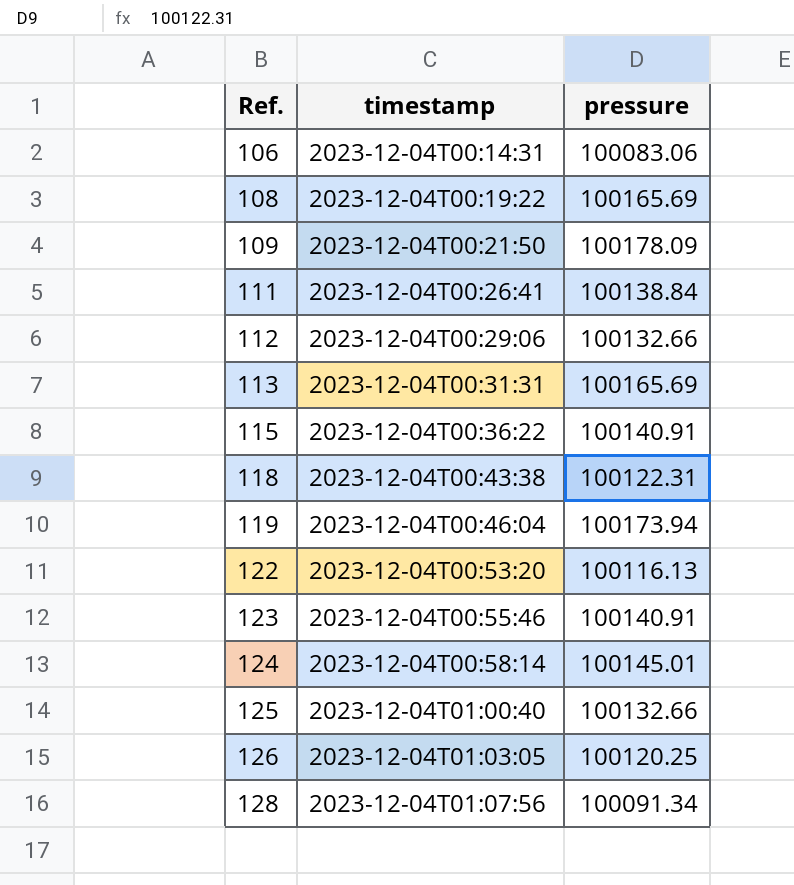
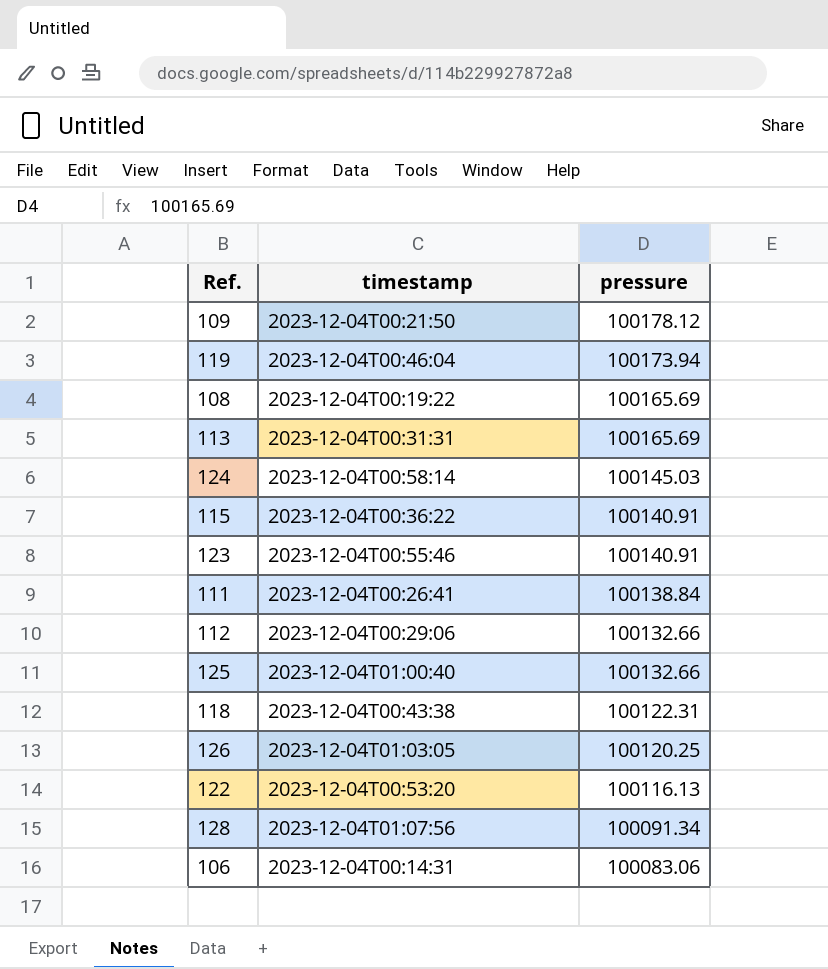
row order: Ref. ascending -> pressure descending
109 | pressure: 100178.09 -> 100178.12
124 | pressure: 100145.01 -> 100145.03

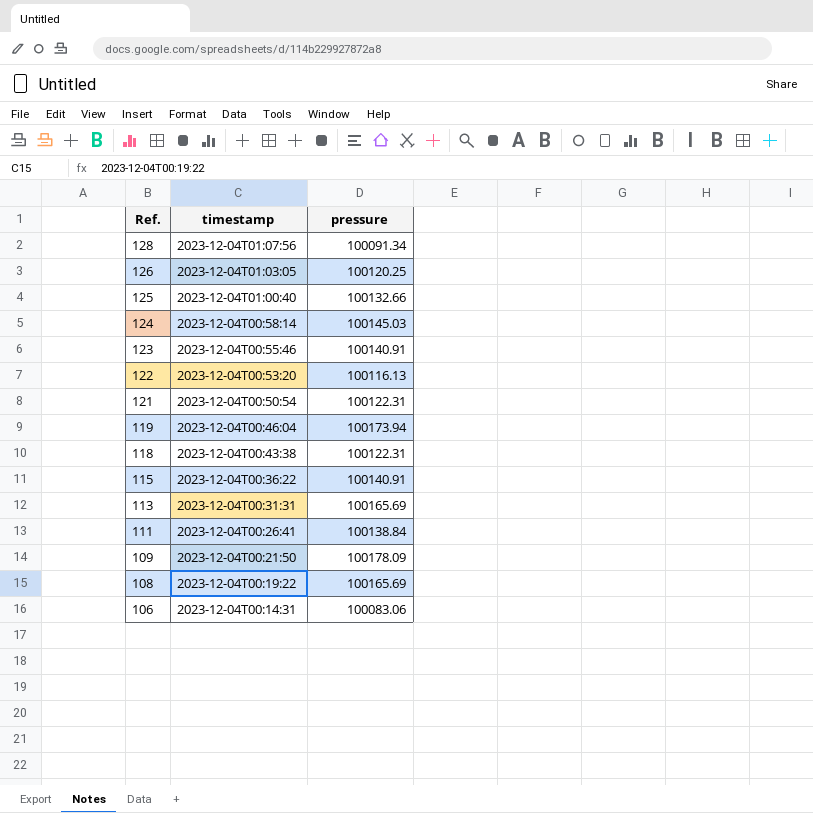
row order: pressure descending -> Ref. descending
row 112: 2023-12-04T00:29:06 | 100132.66 -> none
row 121: none -> 2023-12-04T00:50:54 | 100122.31
109 | pressure: 100178.12 -> 100178.09

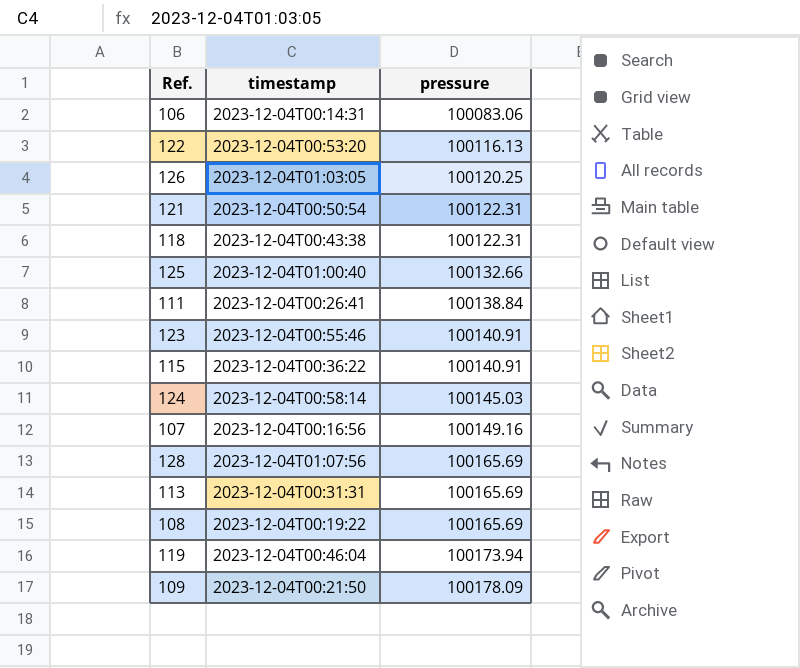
row order: Ref. descending -> pressure ascending
row 107: none -> 2023-12-04T00:16:56 | 100149.16
128 | pressure: 100091.34 -> 100165.69

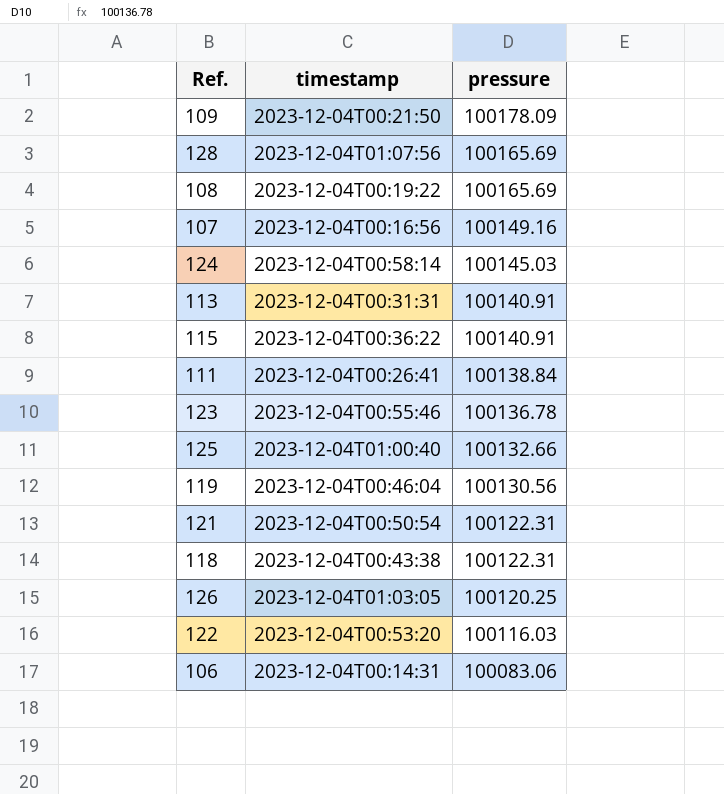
row order: pressure ascending -> pressure descending
113 | pressure: 100165.69 -> 100140.91
123 | pressure: 100140.91 -> 100136.78
119 | pressure: 100173.94 -> 100130.56
122 | pressure: 100116.13 -> 100116.03

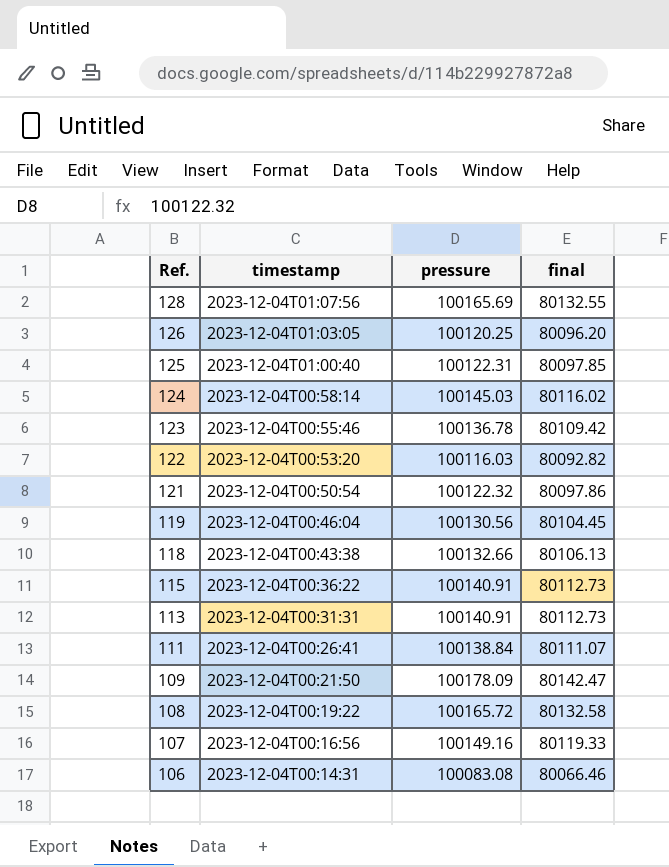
row order: pressure descending -> Ref. descending
column final | formula: none -> [pressure] * 0.8
125 | pressure: 100132.66 -> 100122.31
121 | pressure: 100122.31 -> 100122.32
118 | pressure: 100122.31 -> 100132.66
108 | pressure: 100165.69 -> 100165.72
106 | pressure: 100083.06 -> 100083.08

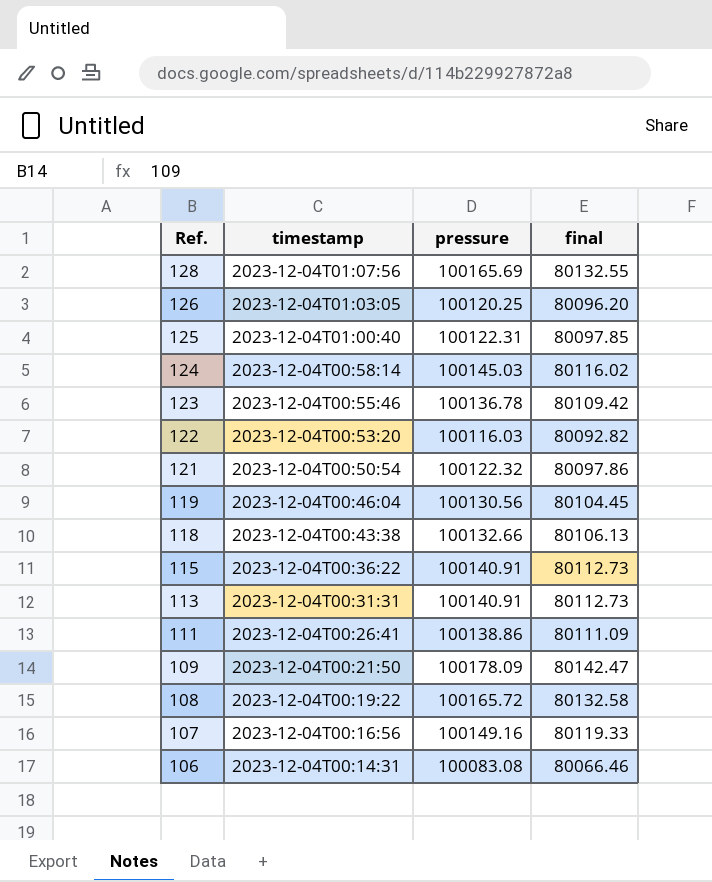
111 | pressure: 100138.84 -> 100138.86
111 | final: 80111.07 -> 80111.09

